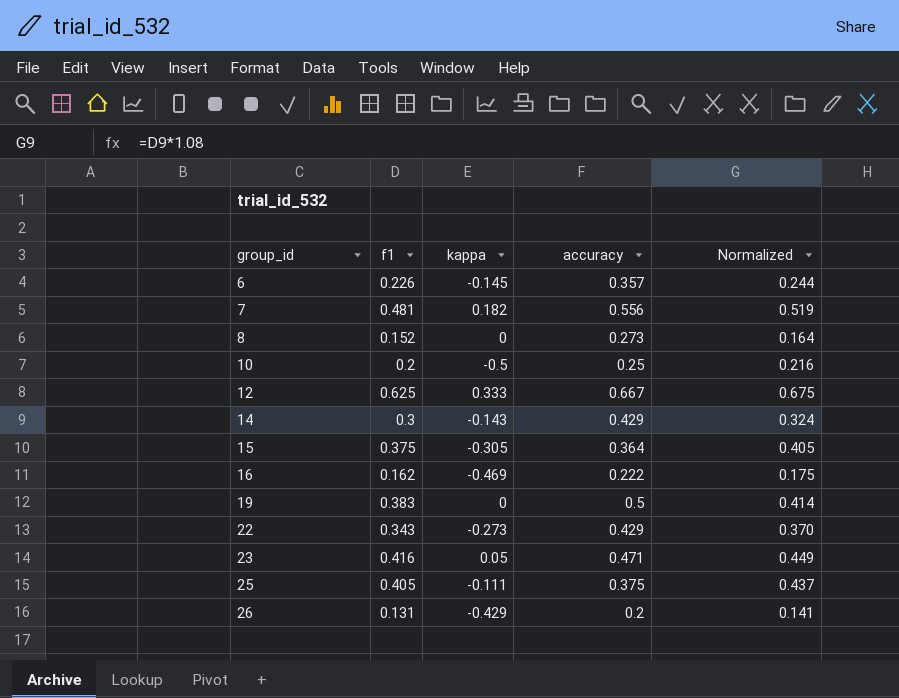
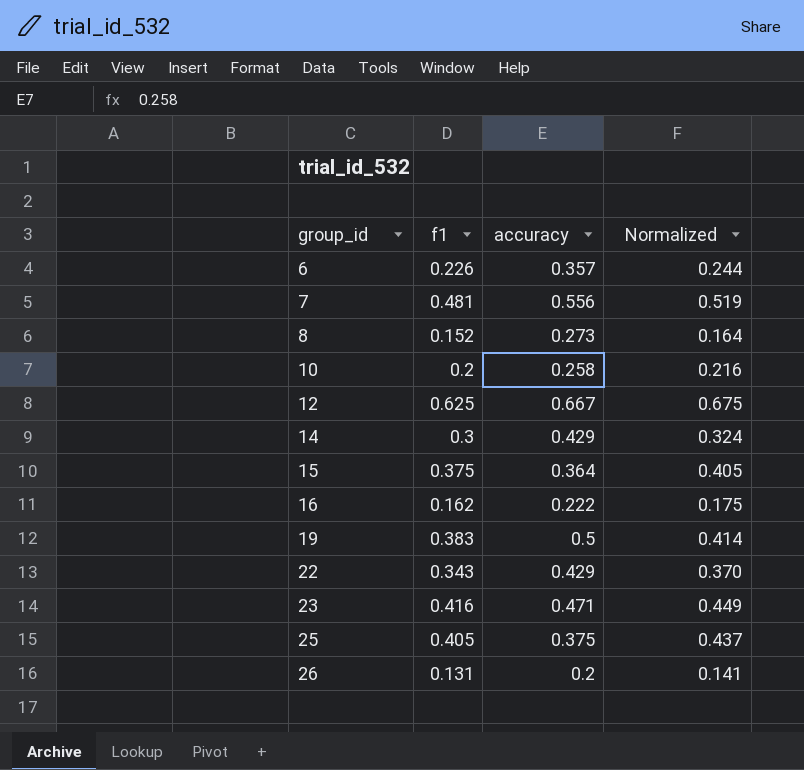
column kappa | position: 3 -> none
10 | accuracy: 0.25 -> 0.258

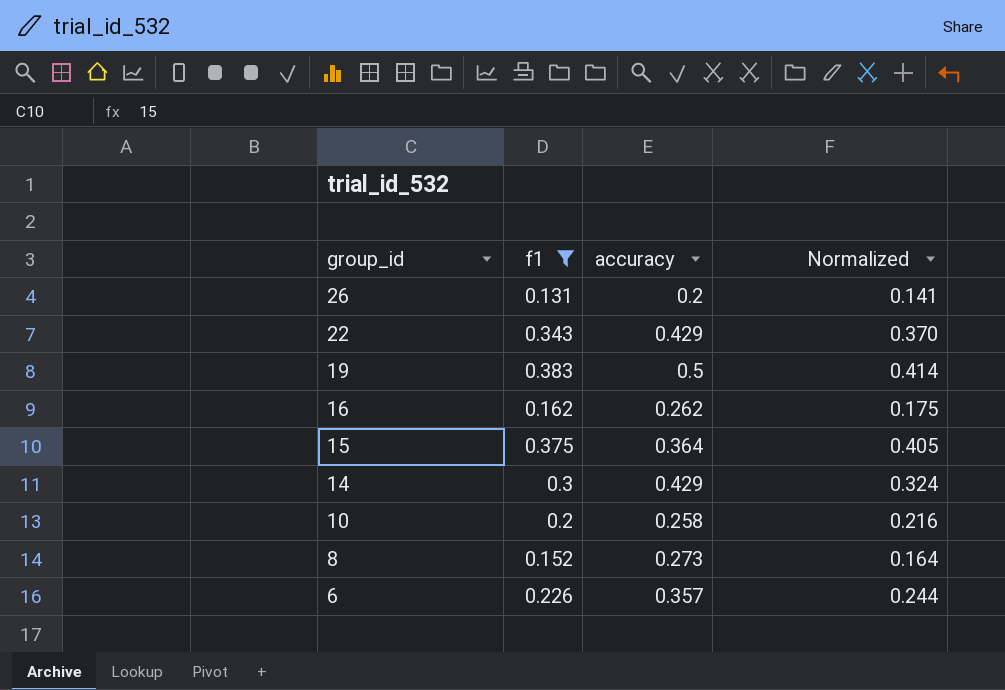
filter: none -> f1 <= 0.383
row order: group_id ascending -> group_id descending
16 | accuracy: 0.222 -> 0.262

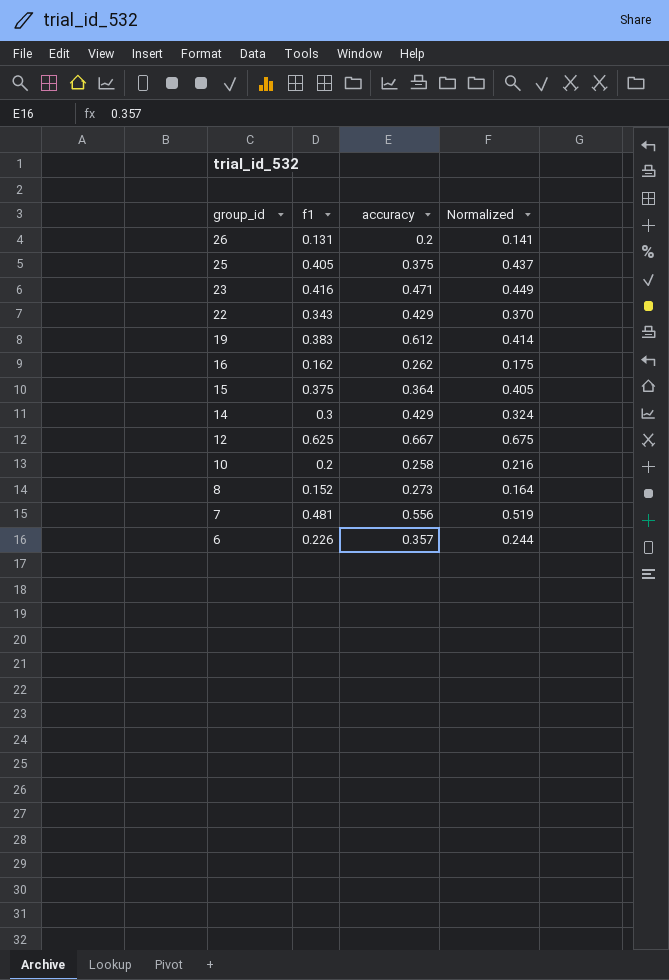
filter: f1 <= 0.383 -> none
19 | accuracy: 0.5 -> 0.612

